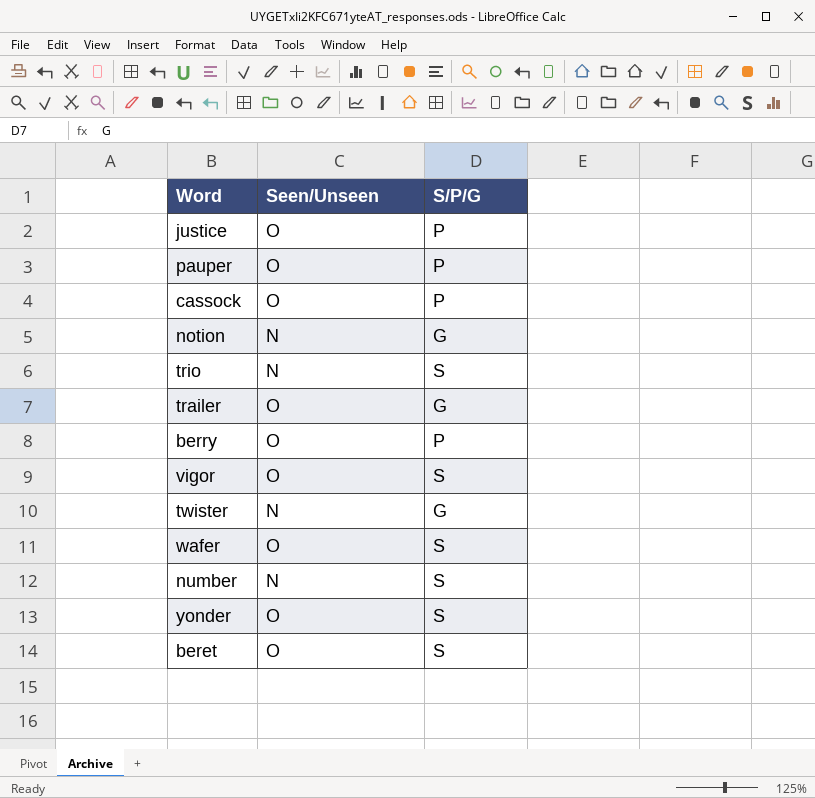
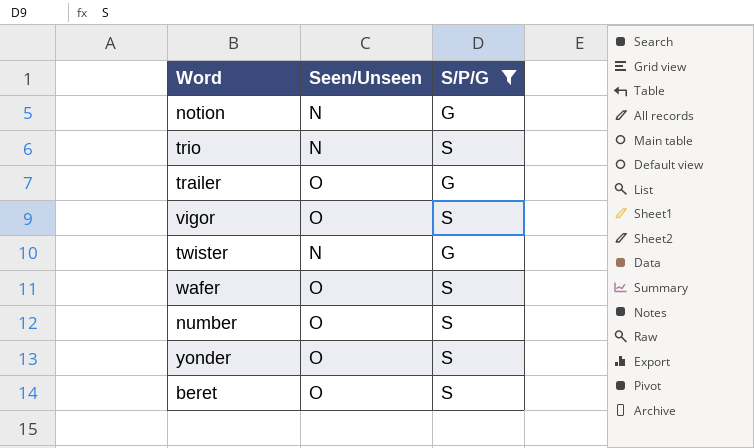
filter: none -> S/P/G != P
number | Seen/Unseen: N -> O

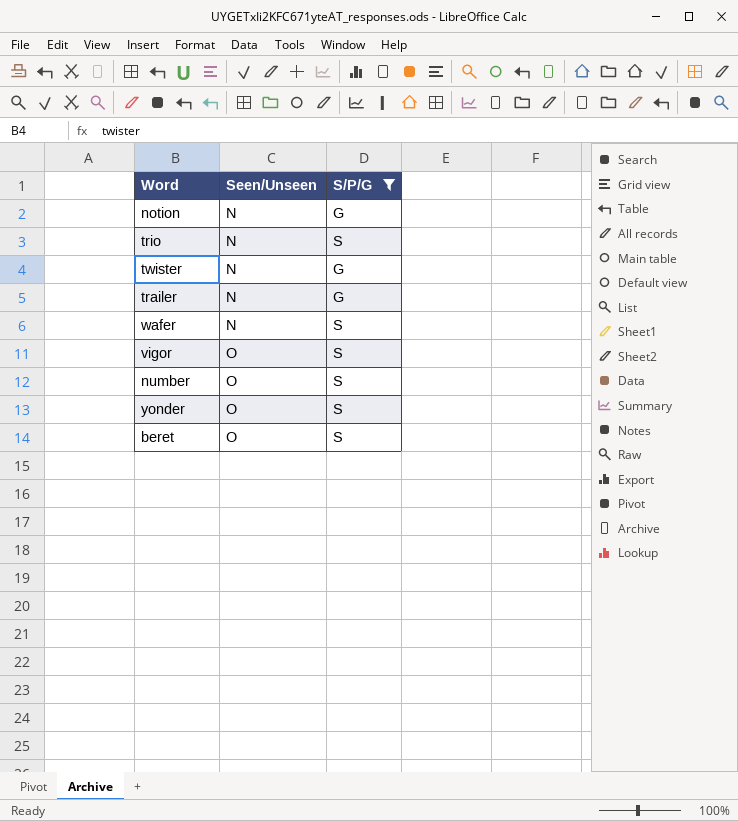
row order: none -> Seen/Unseen ascending
trailer | Seen/Unseen: O -> N
wafer | Seen/Unseen: O -> N

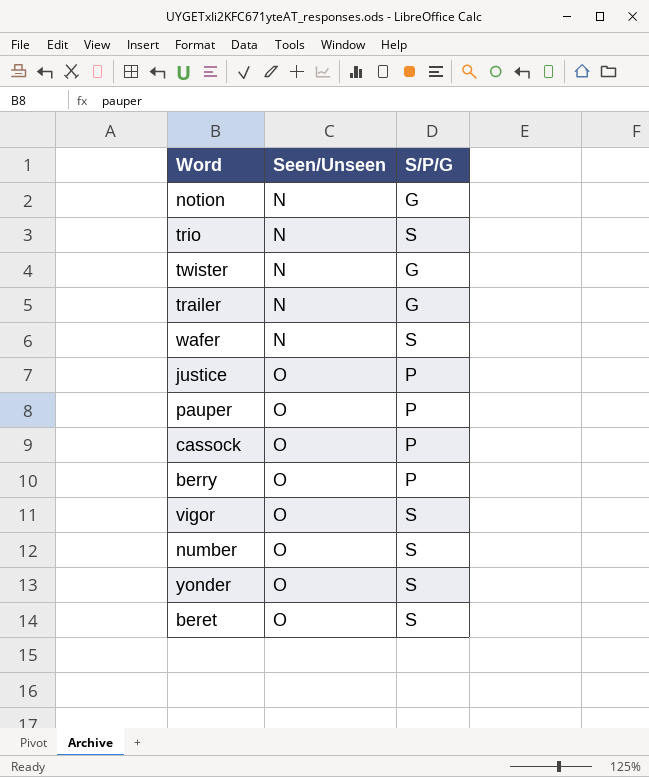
filter: S/P/G != P -> none

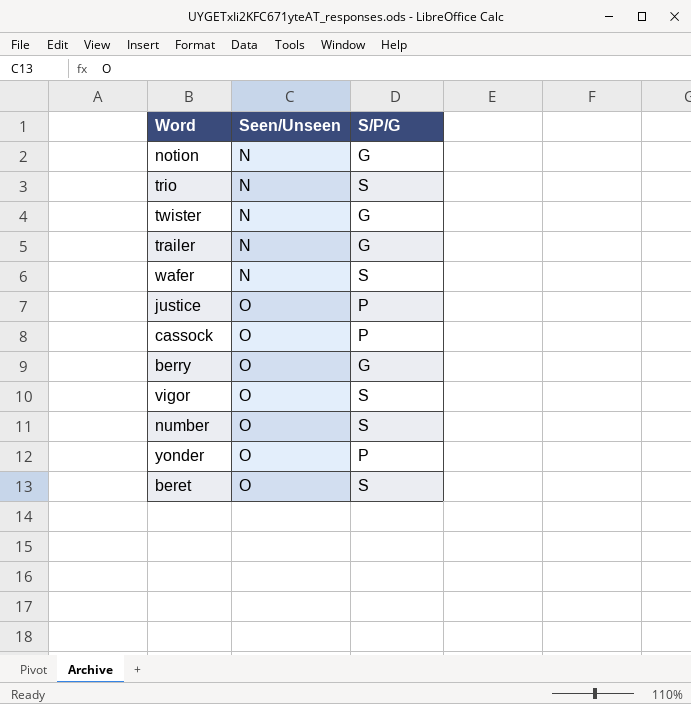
row pauper: O | P -> none
berry | S/P/G: P -> G
yonder | S/P/G: S -> P

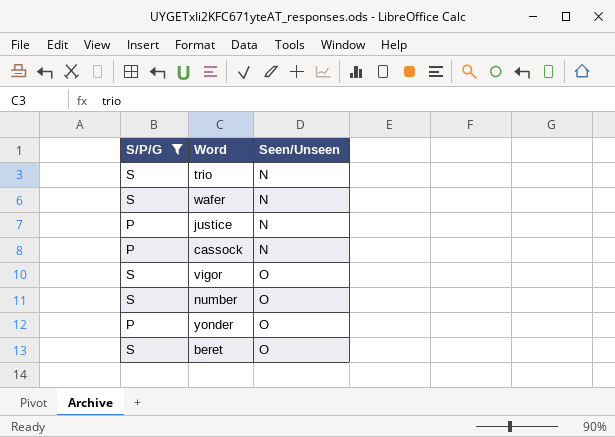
filter: none -> S/P/G != G
column S/P/G | position: 3 -> 1
justice | Seen/Unseen: O -> N
cassock | Seen/Unseen: O -> N

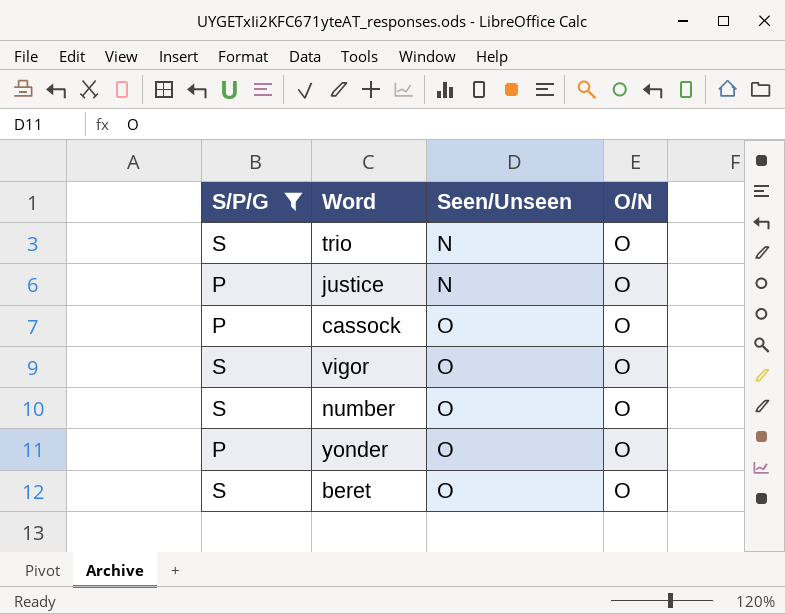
column O/N | position: none -> 4
row wafer: S | N -> none
cassock | Seen/Unseen: N -> O

